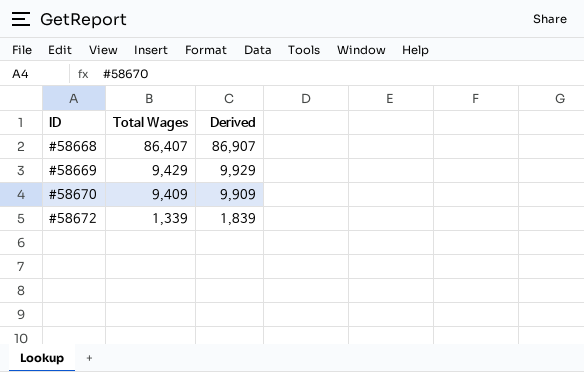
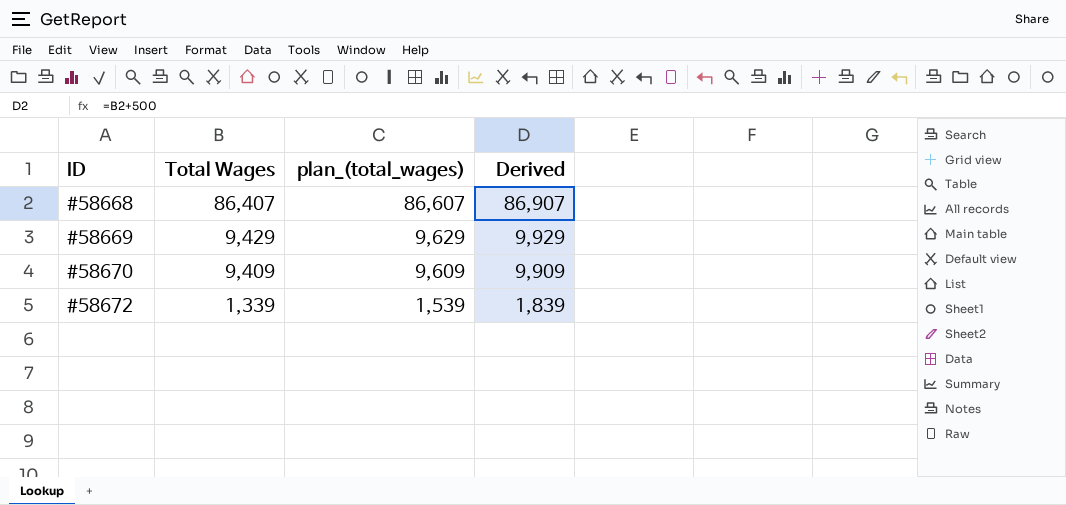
column plan_(total_wages) | formula: none -> [Total Wages] + 200

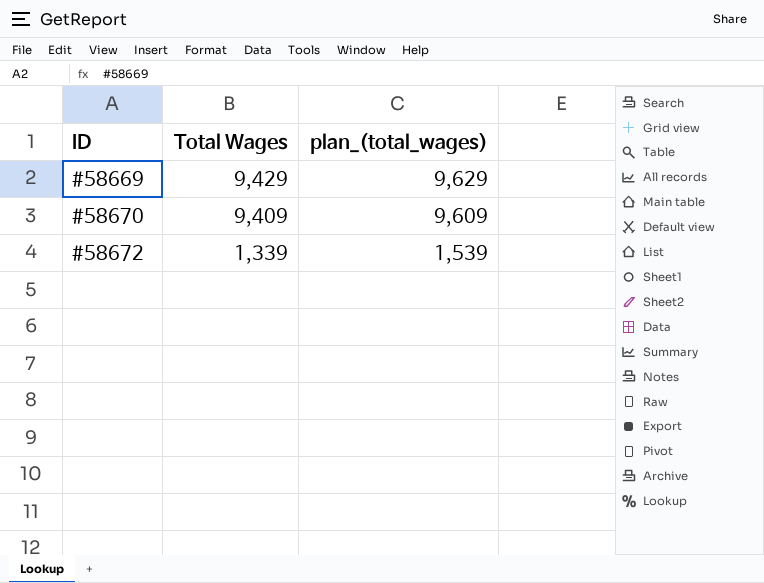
column Derived | formula: [Total Wages] + 500 -> none
row #58668: 86,407 | 86,607 | 86,907 -> none

